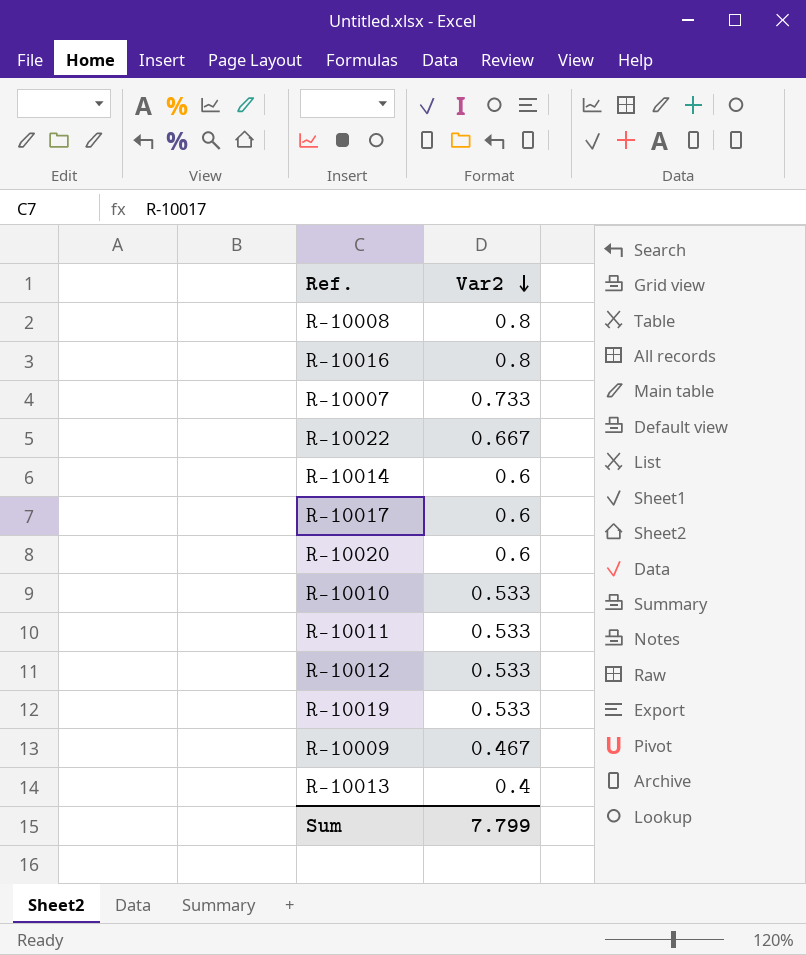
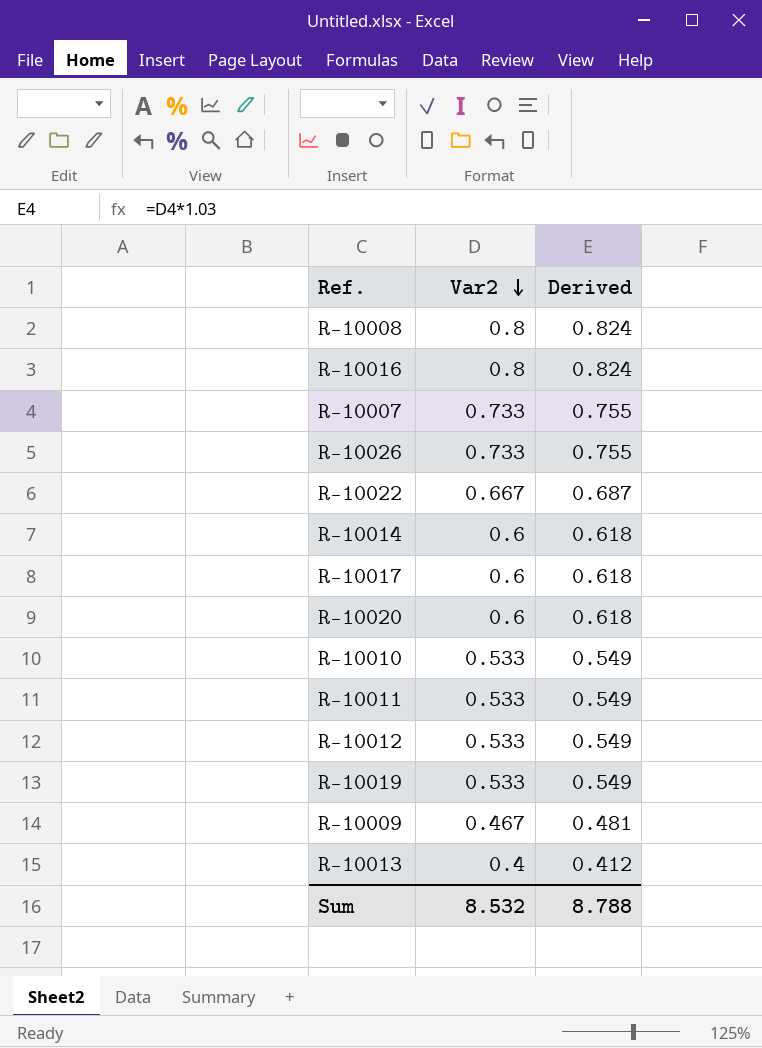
column Derived | formula: none -> [Var2] * 1.03
row R-10026: none -> 0.733 | 0.755
Sum | Var2: 7.799 -> 8.532

